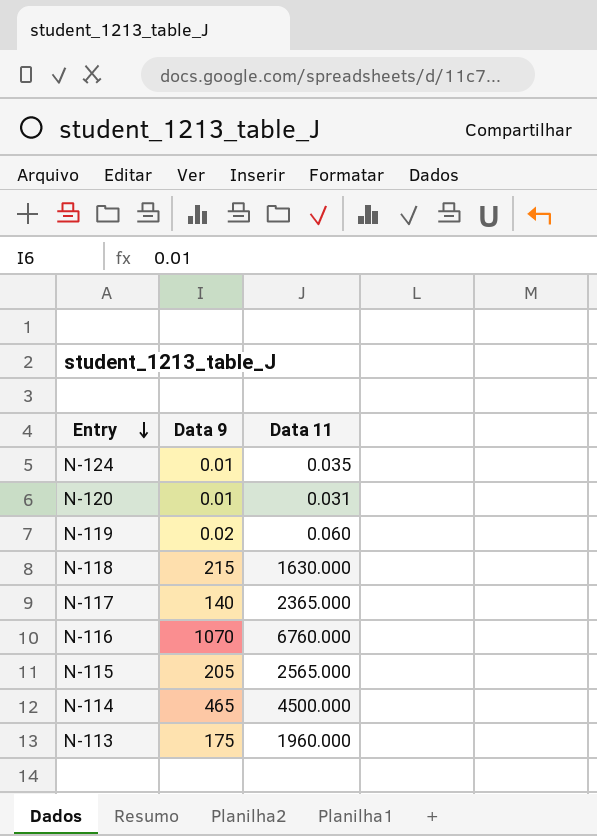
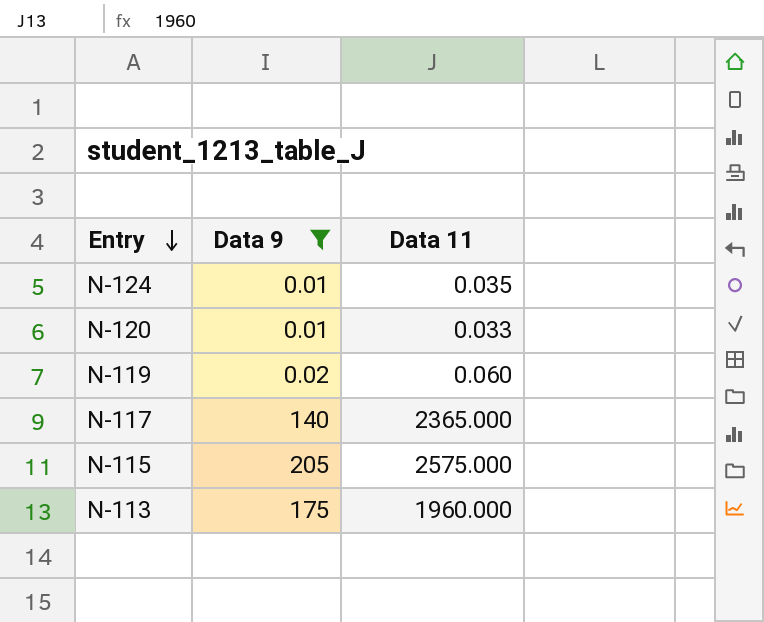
filter: none -> Data 9 <= 205
N-120 | Data 11: 0.031 -> 0.033
N-115 | Data 11: 2565.000 -> 2575.000

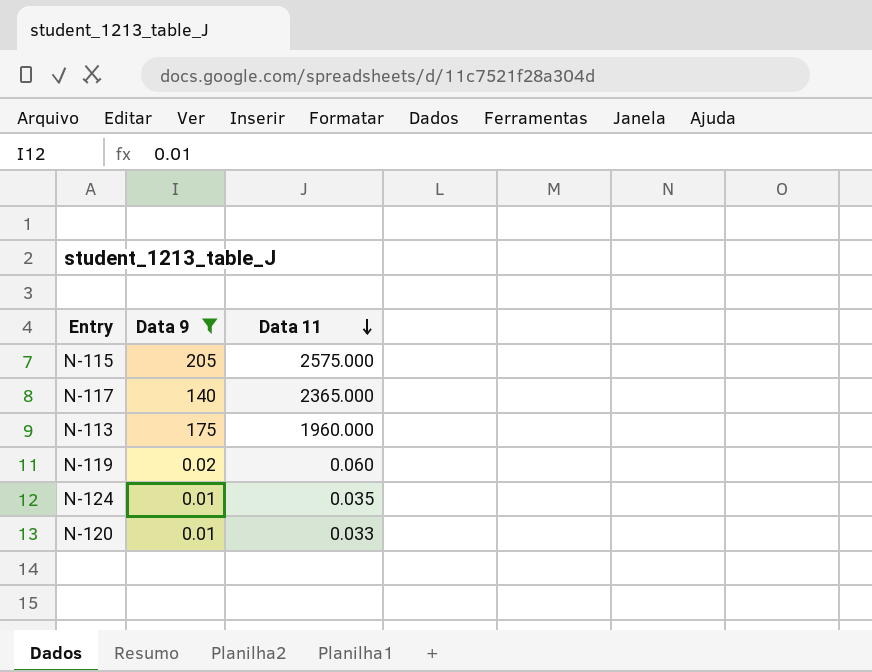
row order: Entry descending -> Data 11 descending

